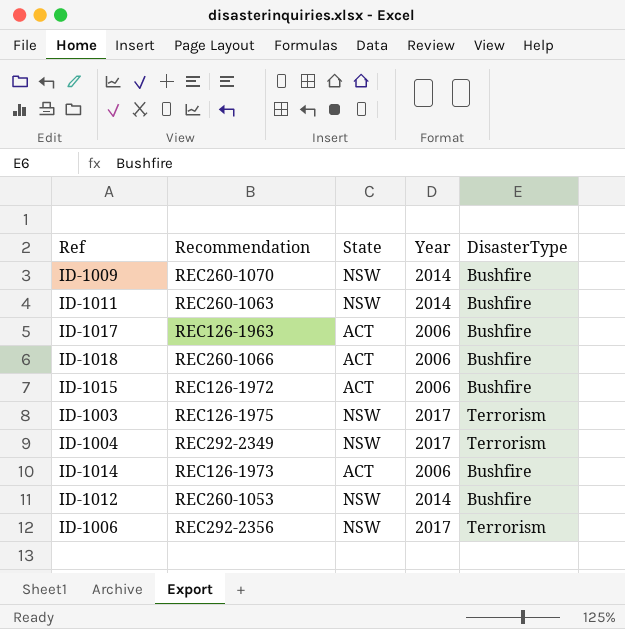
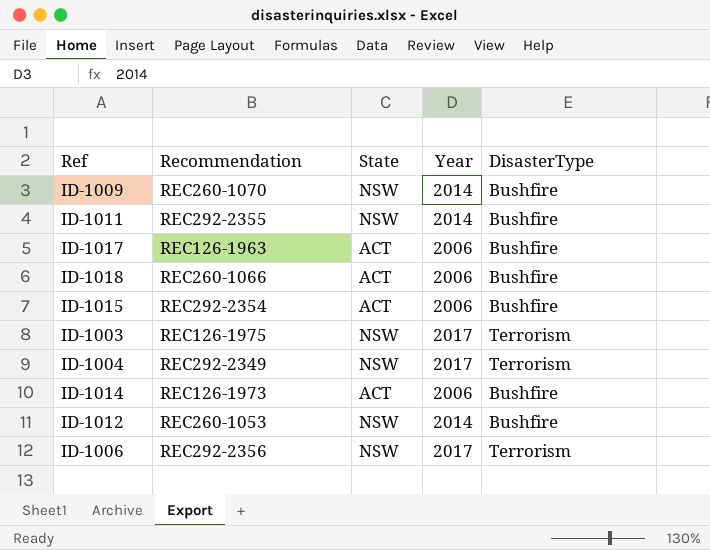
ID-1011 | Recommendation: REC260-1063 -> REC292-2355
ID-1015 | Recommendation: REC126-1972 -> REC292-2354

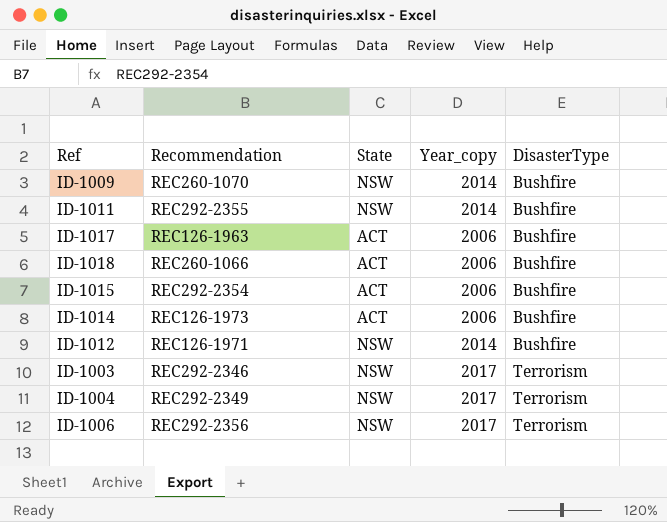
row order: none -> DisasterType ascending
column name: Year -> Year_copy
ID-1012 | Recommendation: REC260-1053 -> REC126-1971
ID-1003 | Recommendation: REC126-1975 -> REC292-2346

